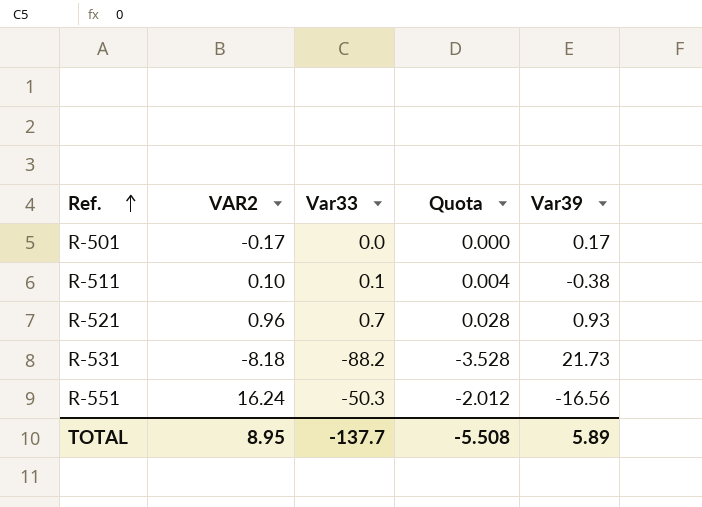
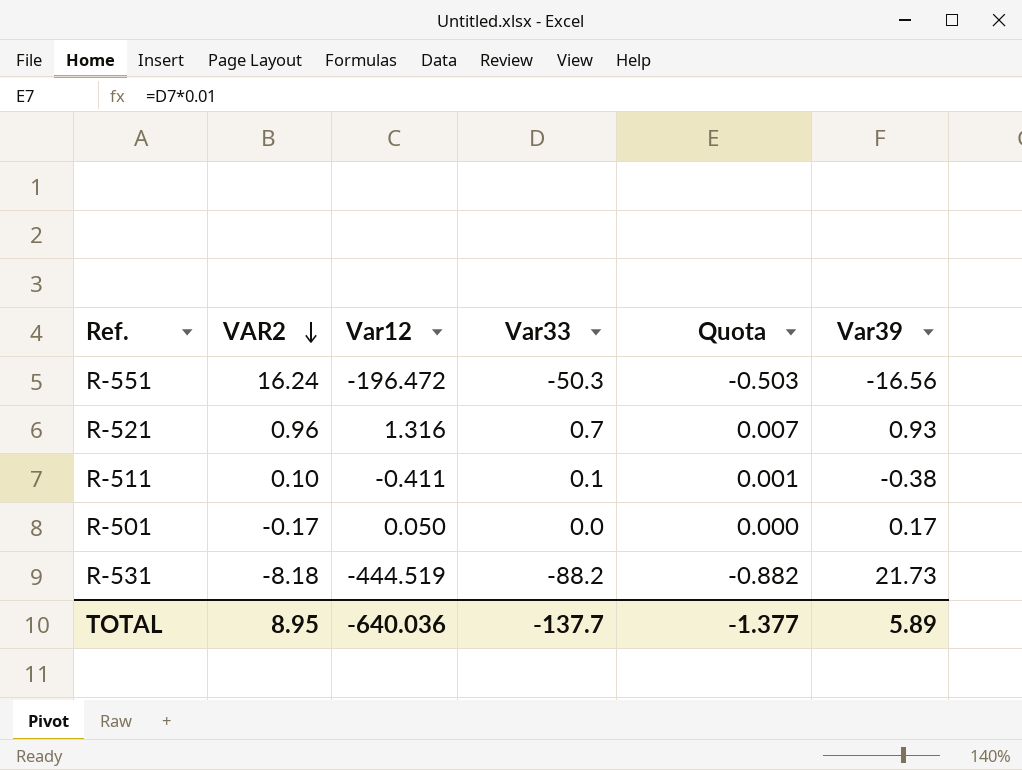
row order: Ref. ascending -> VAR2 descending
column Var12 | position: none -> 3
column Quota | formula: [Var33] * 0.04 -> [Var33] * 0.01
TOTAL | Quota: -5.508 -> -1.377

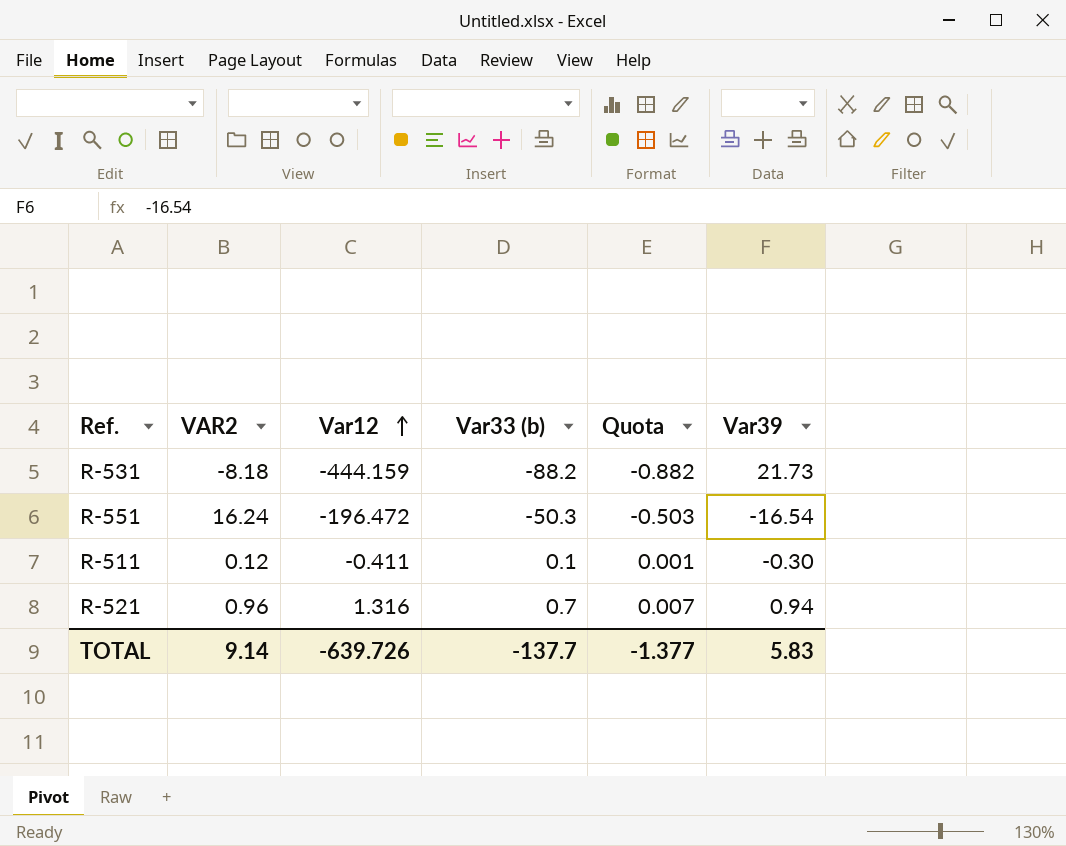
row order: VAR2 descending -> Var12 ascending
column name: Var33 -> Var33 (b)
row R-501: -0.17 | 0.050 | 0.0 | 0.000 | 0.17 -> none
R-531 | Var12: -444.519 -> -444.159
R-551 | Var39: -16.56 -> -16.54
R-511 | VAR2: 0.10 -> 0.12
R-511 | Var39: -0.38 -> -0.30
R-521 | Var39: 0.93 -> 0.94
TOTAL | VAR2: 8.95 -> 9.14
TOTAL | Var12: -640.036 -> -639.726
TOTAL | Var39: 5.89 -> 5.83

